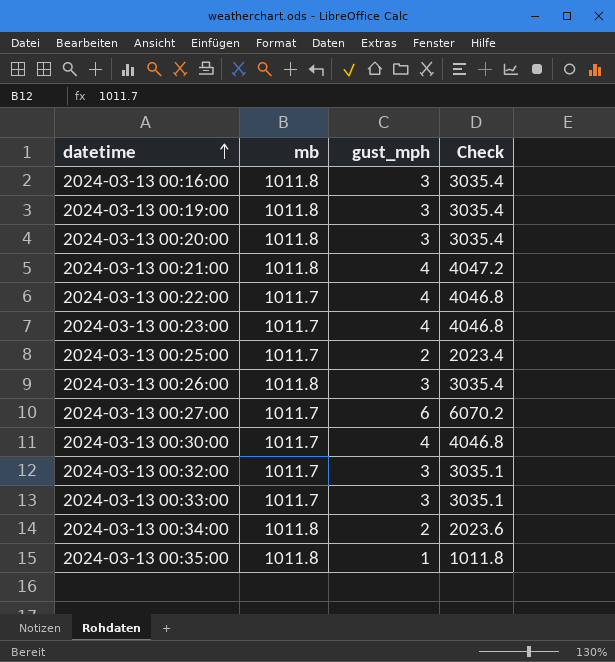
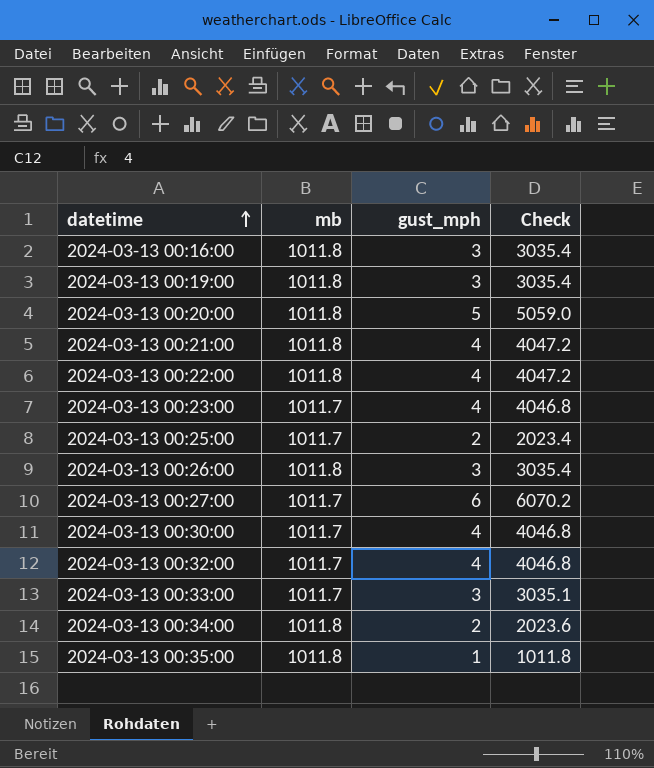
2024-03-13 00:20:00 | gust_mph: 3 -> 5
2024-03-13 00:20:00 | Check: 3035.4 -> 5059.0
2024-03-13 00:22:00 | mb: 1011.7 -> 1011.8
2024-03-13 00:22:00 | Check: 4046.8 -> 4047.2
2024-03-13 00:32:00 | gust_mph: 3 -> 4
2024-03-13 00:32:00 | Check: 3035.1 -> 4046.8

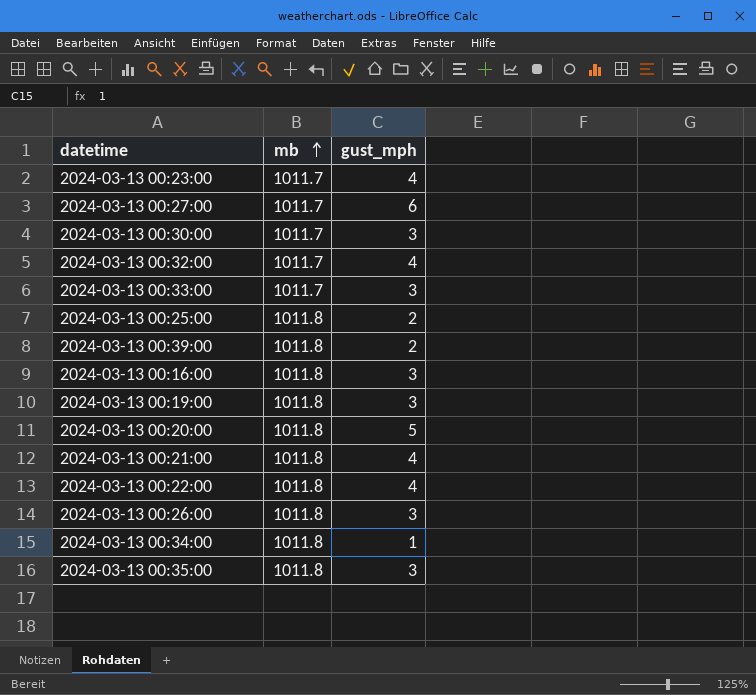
row order: datetime ascending -> mb ascending
column Check | formula: [mb] * [gust_mph] -> none
2024-03-13 00:30:00 | gust_mph: 4 -> 3
2024-03-13 00:25:00 | mb: 1011.7 -> 1011.8
row 2024-03-13 00:39:00: none -> 1011.8 | 2
2024-03-13 00:34:00 | gust_mph: 2 -> 1
2024-03-13 00:35:00 | gust_mph: 1 -> 3

